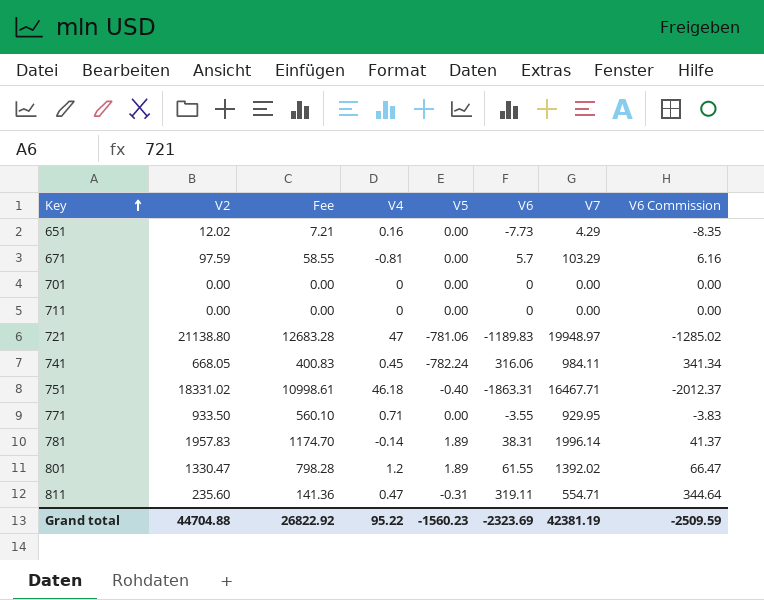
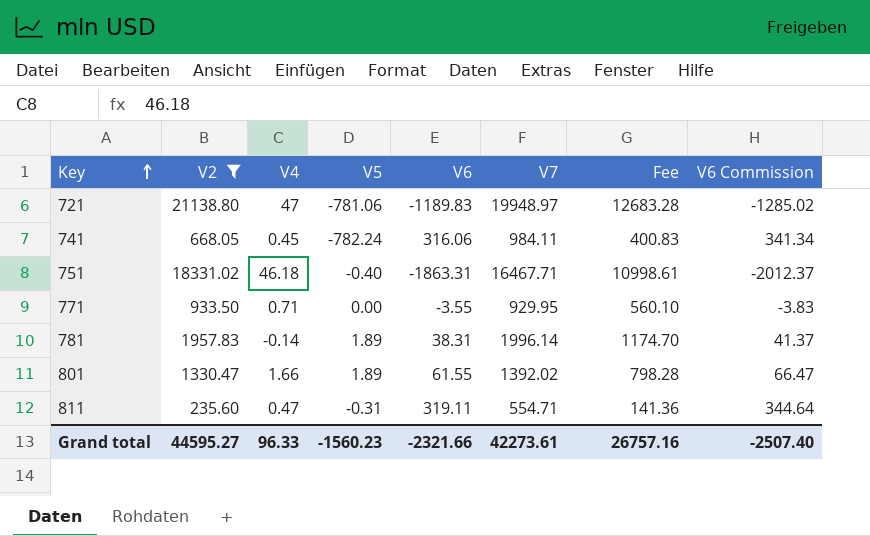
filter: none -> V2 >= 235.60
column Fee | position: 3 -> 7
801 | V4: 1.2 -> 1.66
Grand total | V2: 44704.88 -> 44595.27
Grand total | V4: 95.22 -> 96.33
Grand total | V6: -2323.69 -> -2321.66
Grand total | V7: 42381.19 -> 42273.61
Grand total | Fee: 26822.92 -> 26757.16
Grand total | V6 Commission: -2509.59 -> -2507.40

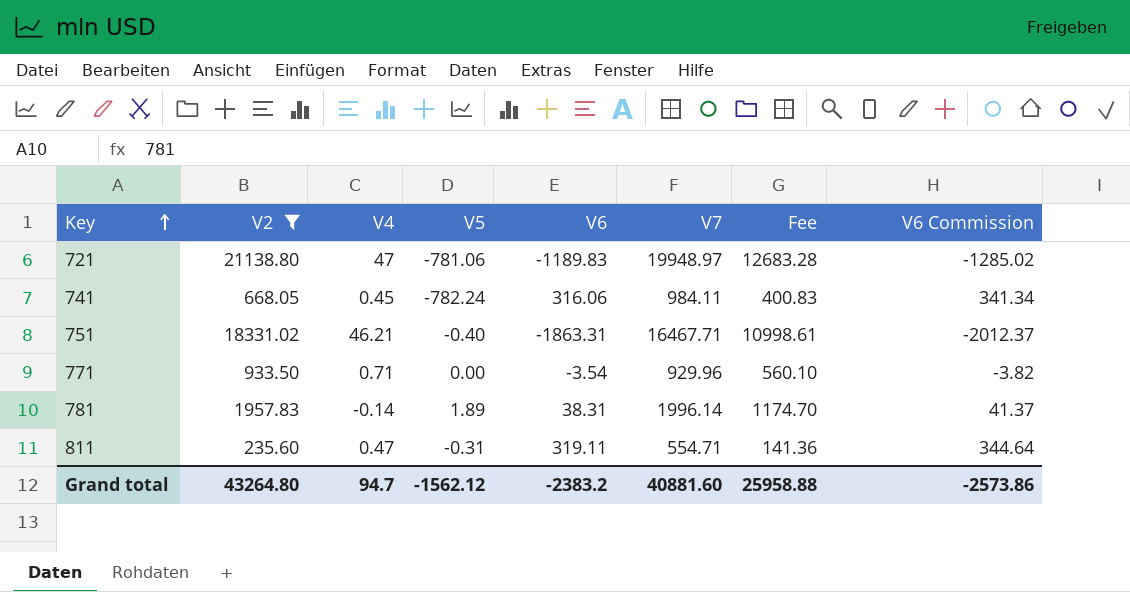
row 801: 1330.47 | 1.66 | 1.89 | 61.55 | 1392.02 | 798.28 | 66.47 -> none
751 | V4: 46.18 -> 46.21
771 | V6: -3.55 -> -3.54
771 | V7: 929.95 -> 929.96
771 | V6 Commission: -3.83 -> -3.82
Grand total | V2: 44595.27 -> 43264.80
Grand total | V4: 96.33 -> 94.7
Grand total | V5: -1560.23 -> -1562.12
Grand total | V6: -2321.66 -> -2383.2
Grand total | V7: 42273.61 -> 40881.60
Grand total | Fee: 26757.16 -> 25958.88
Grand total | V6 Commission: -2507.40 -> -2573.86

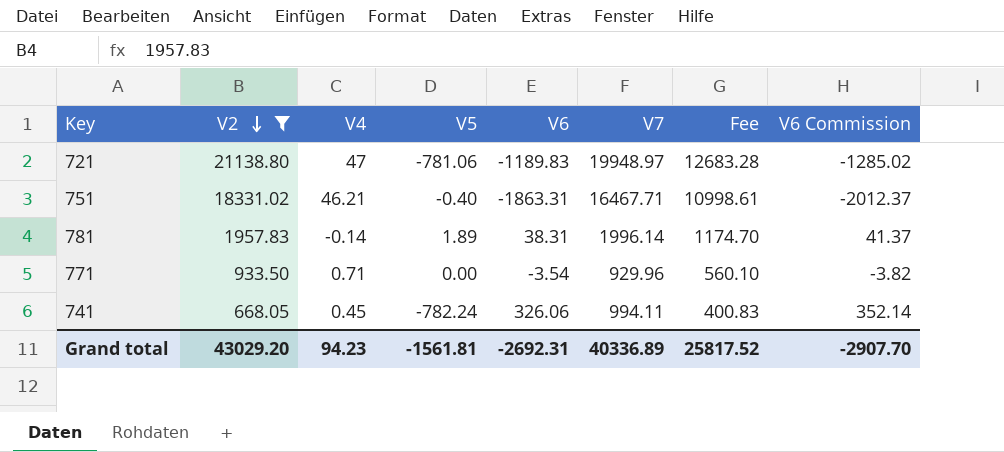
row order: Key ascending -> V2 descending
row 811: 235.60 | 0.47 | -0.31 | 319.11 | 554.71 | 141.36 | 344.64 -> none
741 | V6: 316.06 -> 326.06
741 | V7: 984.11 -> 994.11
741 | V6 Commission: 341.34 -> 352.14
Grand total | V2: 43264.80 -> 43029.20
Grand total | V4: 94.7 -> 94.23
Grand total | V5: -1562.12 -> -1561.81
Grand total | V6: -2383.2 -> -2692.31
Grand total | V7: 40881.60 -> 40336.89
Grand total | Fee: 25958.88 -> 25817.52
Grand total | V6 Commission: -2573.86 -> -2907.70

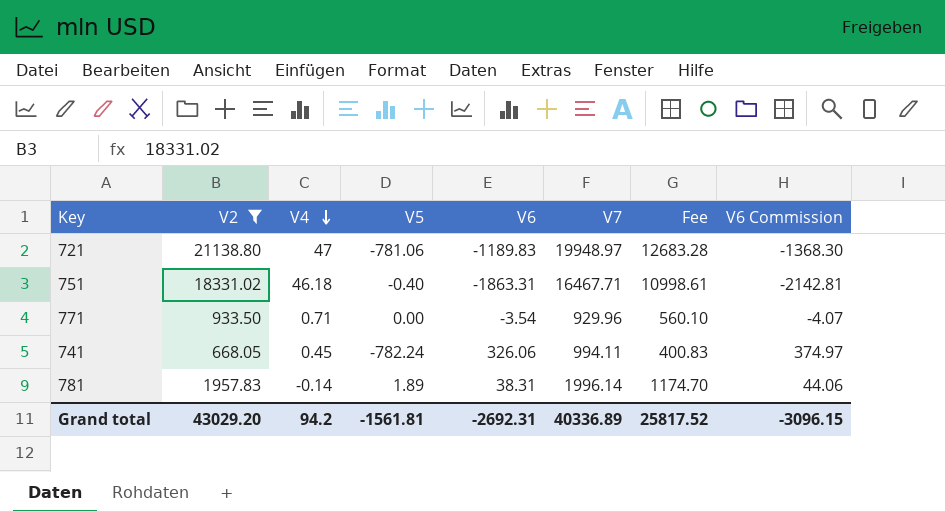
row order: V2 descending -> V4 descending
column V6 Commission | formula: [V6] * 1.08 -> [V6] * 1.15
751 | V4: 46.21 -> 46.18
Grand total | V4: 94.23 -> 94.2
Grand total | V6 Commission: -2907.70 -> -3096.15

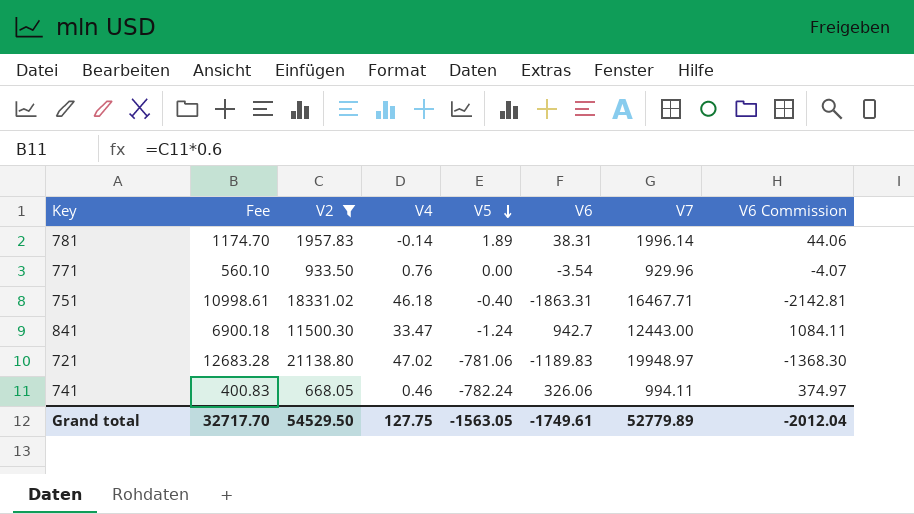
row order: V4 descending -> V5 descending
column Fee | position: 7 -> 2
771 | V4: 0.71 -> 0.76
row 841: none -> 6900.18 | 11500.30 | 33.47 | -1.24 | 942.7 | 12443.00 | 1084.11
721 | V4: 47 -> 47.02
741 | V4: 0.45 -> 0.46
Grand total | Fee: 25817.52 -> 32717.70
Grand total | V2: 43029.20 -> 54529.50
Grand total | V4: 94.2 -> 127.75
Grand total | V5: -1561.81 -> -1563.05
Grand total | V6: -2692.31 -> -1749.61
Grand total | V7: 40336.89 -> 52779.89
Grand total | V6 Commission: -3096.15 -> -2012.04

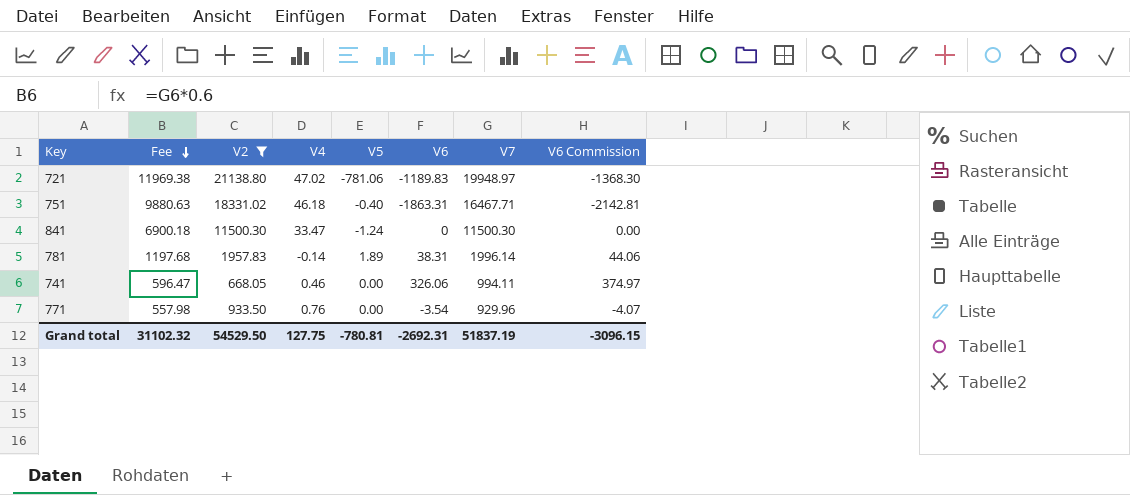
row order: V5 descending -> Fee descending
column Fee | formula: [V2] * 0.6 -> [V7] * 0.6
841 | V6: 942.7 -> 0
841 | V7: 12443.00 -> 11500.30
841 | V6 Commission: 1084.11 -> 0.00
741 | V5: -782.24 -> 0.00
Grand total | Fee: 32717.70 -> 31102.32
Grand total | V5: -1563.05 -> -780.81
Grand total | V6: -1749.61 -> -2692.31
Grand total | V7: 52779.89 -> 51837.19
Grand total | V6 Commission: -2012.04 -> -3096.15

